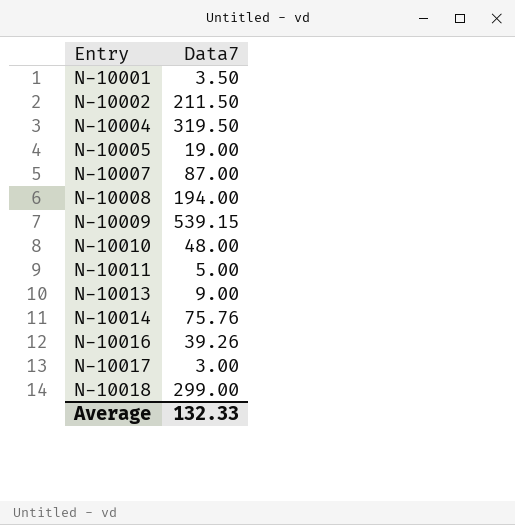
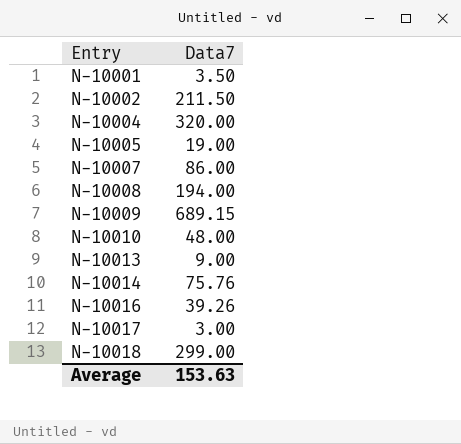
row N-10011: 5.00 -> none
N-10004 | Data7: 319.50 -> 320.00
N-10007 | Data7: 87.00 -> 86.00
N-10009 | Data7: 539.15 -> 689.15
Average | Data7: 132.33 -> 153.63

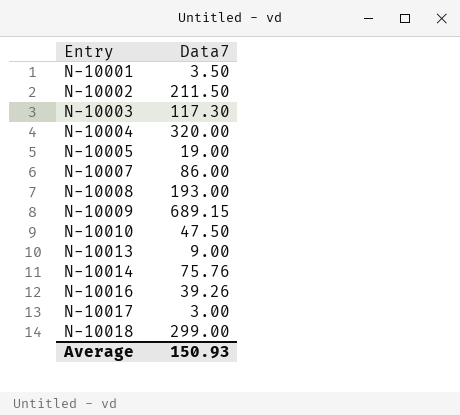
row N-10003: none -> 117.30
N-10008 | Data7: 194.00 -> 193.00
N-10010 | Data7: 48.00 -> 47.50
Average | Data7: 153.63 -> 150.93

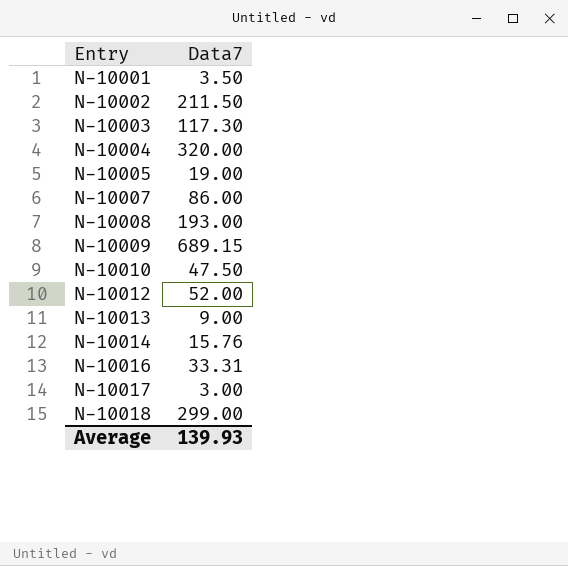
row N-10012: none -> 52.00
N-10014 | Data7: 75.76 -> 15.76
N-10016 | Data7: 39.26 -> 33.31
Average | Data7: 150.93 -> 139.93

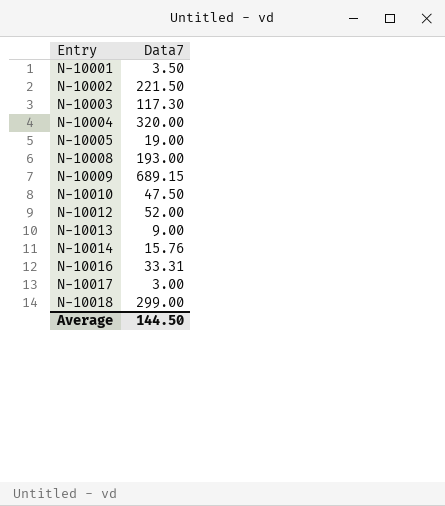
row N-10007: 86.00 -> none
N-10002 | Data7: 211.50 -> 221.50
Average | Data7: 139.93 -> 144.50

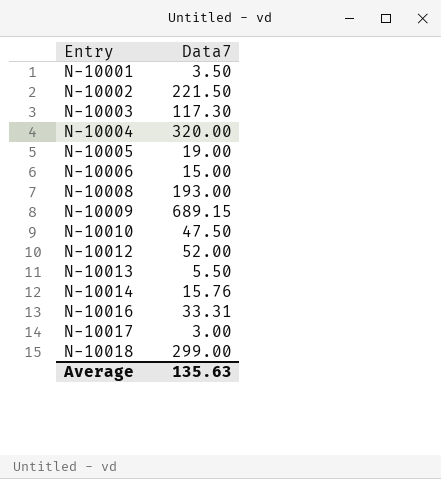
row N-10006: none -> 15.00
N-10013 | Data7: 9.00 -> 5.50
Average | Data7: 144.50 -> 135.63

